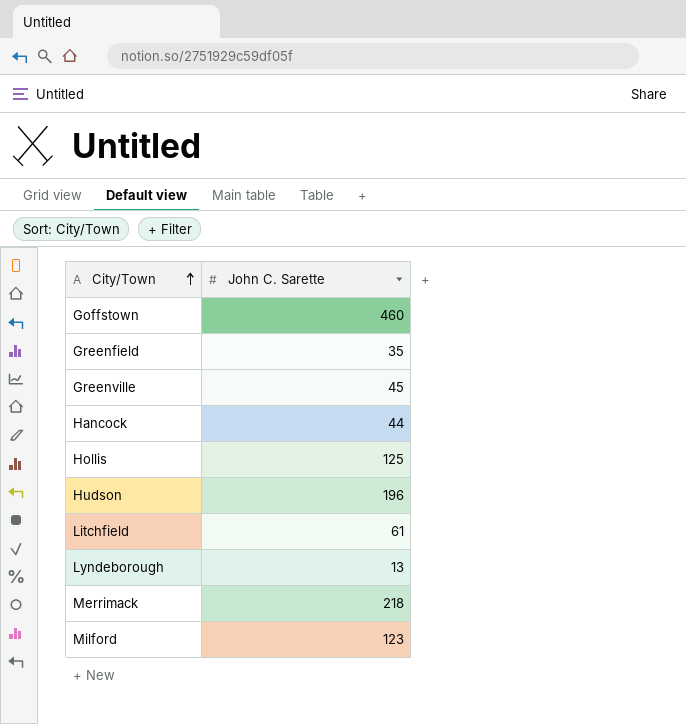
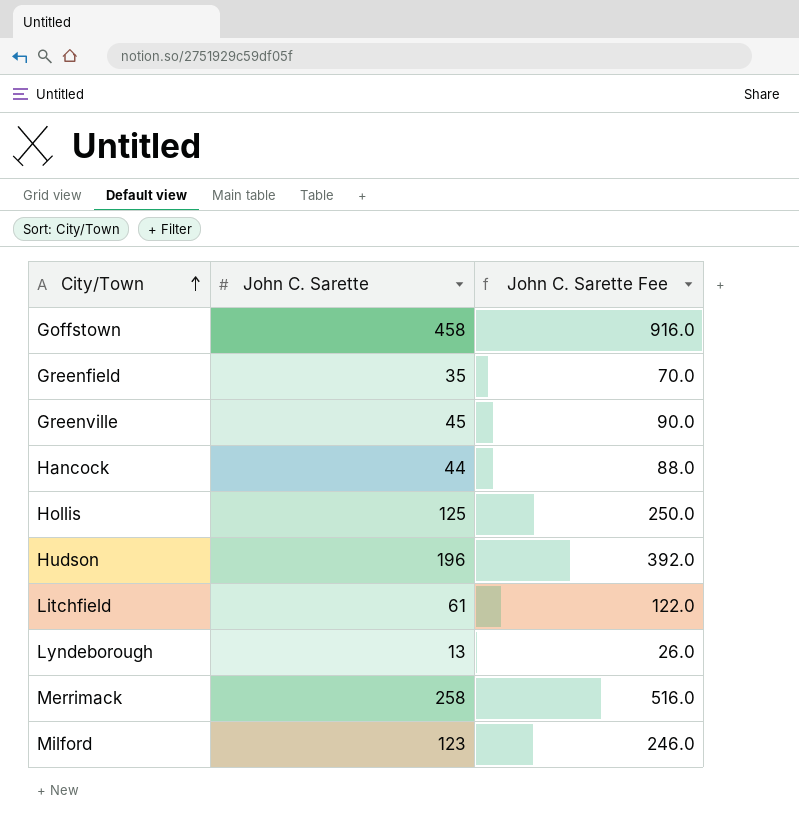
column John C. Sarette Fee | formula: none -> [John C. Sarette] * 2
Goffstown | John C. Sarette: 460 -> 458
Merrimack | John C. Sarette: 218 -> 258

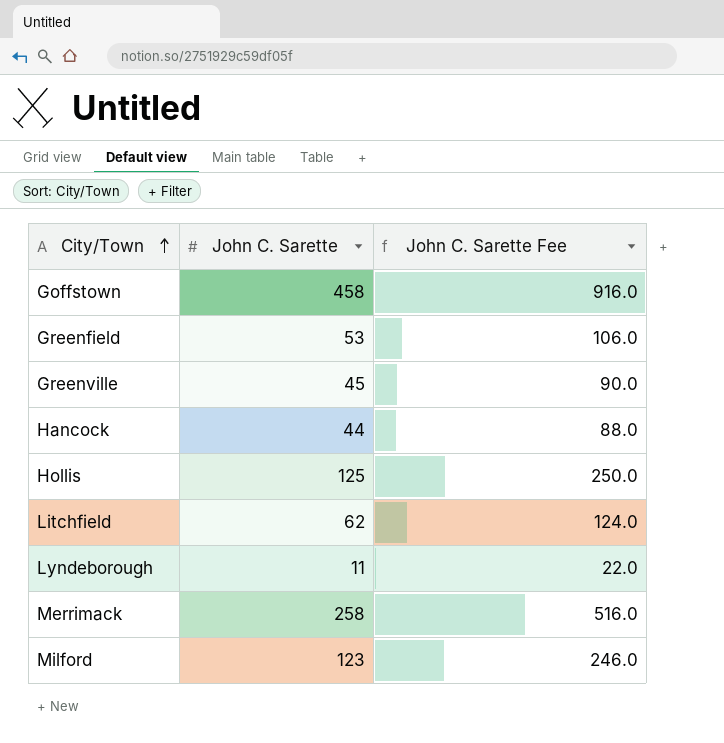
row Hudson: 196 | 392.0 -> none
Greenfield | John C. Sarette: 35 -> 53
Greenfield | John C. Sarette Fee: 70.0 -> 106.0
Litchfield | John C. Sarette: 61 -> 62
Litchfield | John C. Sarette Fee: 122.0 -> 124.0
Lyndeborough | John C. Sarette: 13 -> 11
Lyndeborough | John C. Sarette Fee: 26.0 -> 22.0

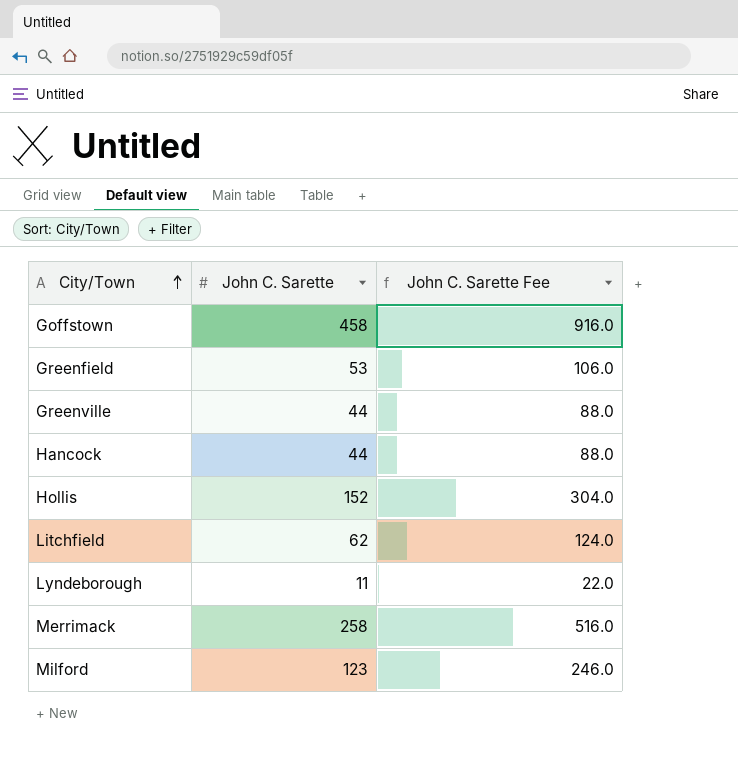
Greenville | John C. Sarette: 45 -> 44
Greenville | John C. Sarette Fee: 90.0 -> 88.0
Hollis | John C. Sarette: 125 -> 152
Hollis | John C. Sarette Fee: 250.0 -> 304.0

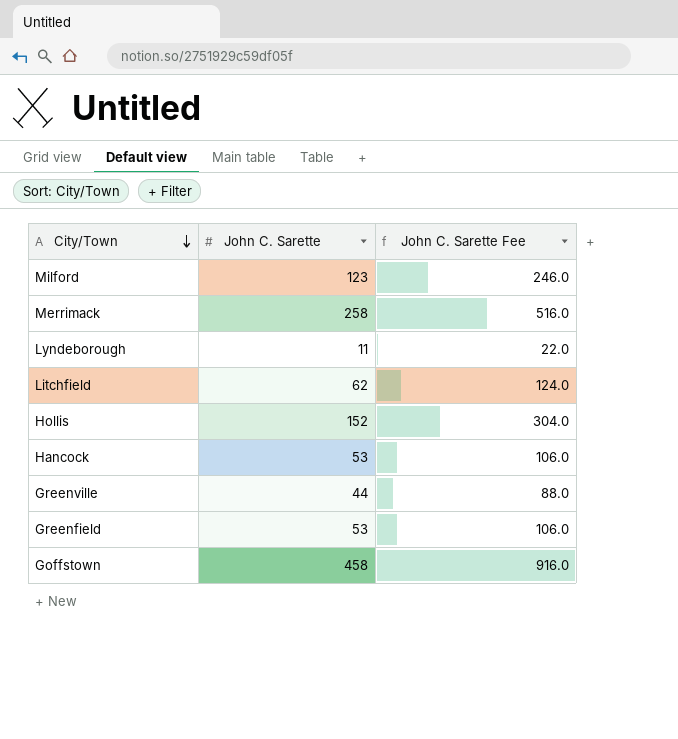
row order: City/Town ascending -> City/Town descending
Hancock | John C. Sarette: 44 -> 53
Hancock | John C. Sarette Fee: 88.0 -> 106.0

